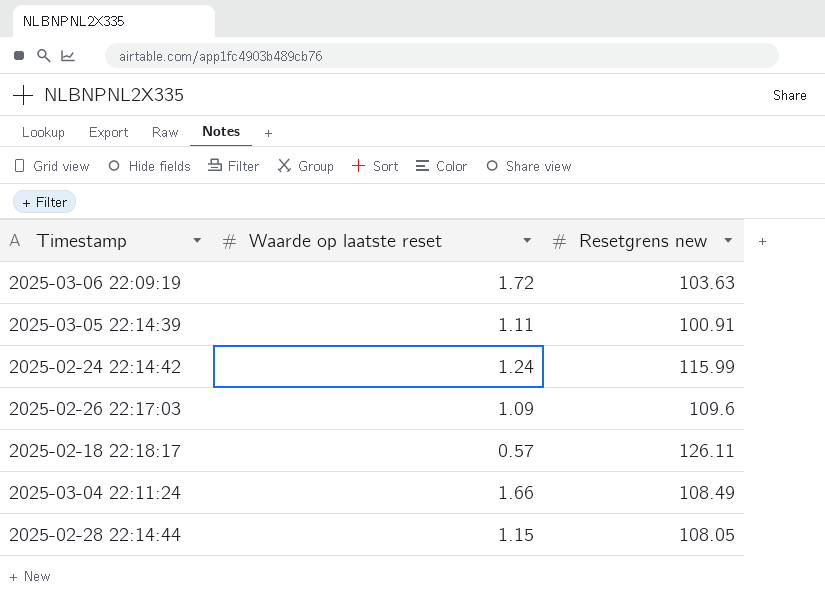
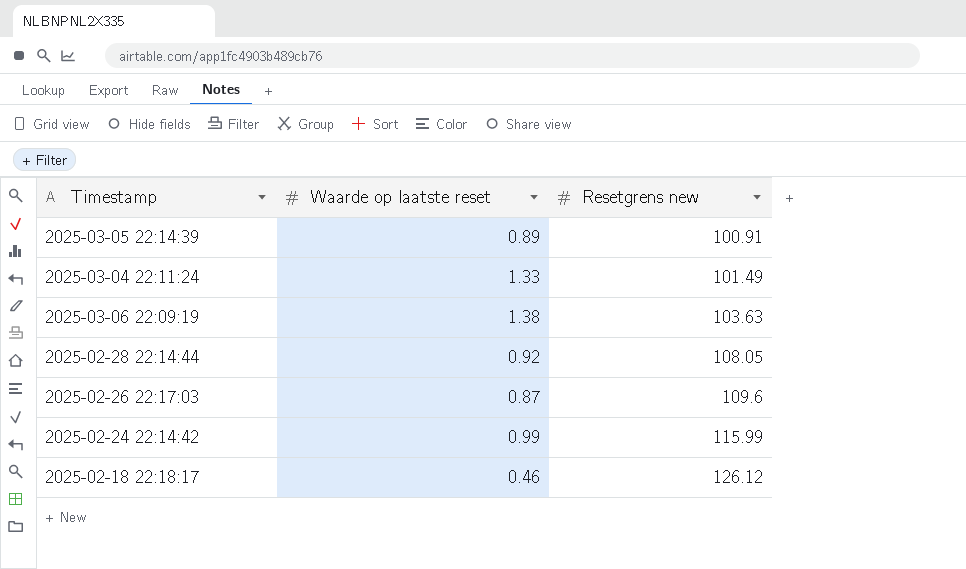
row order: none -> Resetgrens new ascending
2025-03-05 22:14:39 | Waarde op laatste reset: 1.11 -> 0.89
2025-03-04 22:11:24 | Waarde op laatste reset: 1.66 -> 1.33
2025-03-04 22:11:24 | Resetgrens new: 108.49 -> 101.49
2025-03-06 22:09:19 | Waarde op laatste reset: 1.72 -> 1.38
2025-02-28 22:14:44 | Waarde op laatste reset: 1.15 -> 0.92
2025-02-26 22:17:03 | Waarde op laatste reset: 1.09 -> 0.87
2025-02-24 22:14:42 | Waarde op laatste reset: 1.24 -> 0.99
2025-02-18 22:18:17 | Waarde op laatste reset: 0.57 -> 0.46
2025-02-18 22:18:17 | Resetgrens new: 126.11 -> 126.12

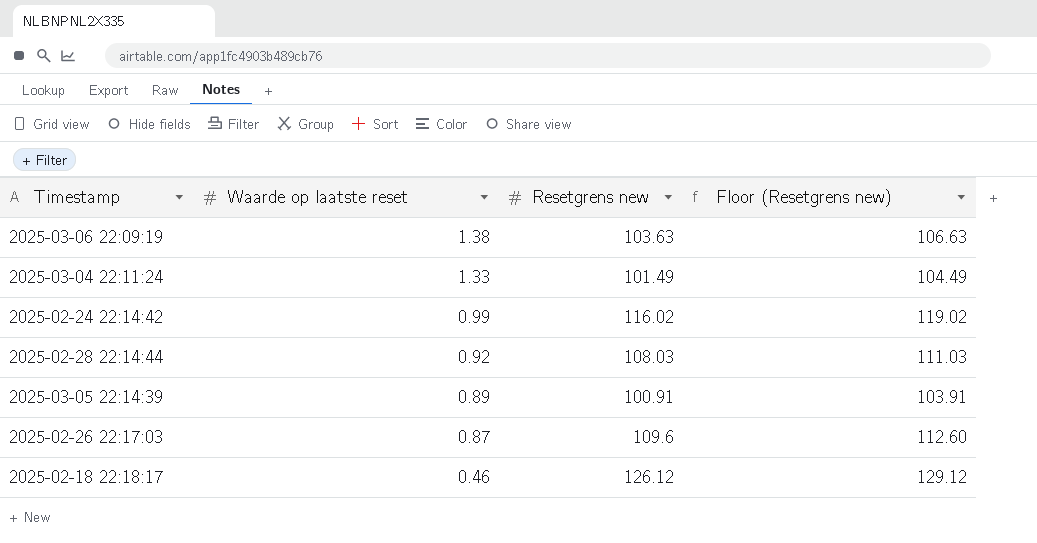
row order: Resetgrens new ascending -> Waarde op laatste reset descending
column Floor (Resetgrens new) | formula: none -> [Resetgrens new] + 3
2025-02-24 22:14:42 | Resetgrens new: 115.99 -> 116.02
2025-02-28 22:14:44 | Resetgrens new: 108.05 -> 108.03

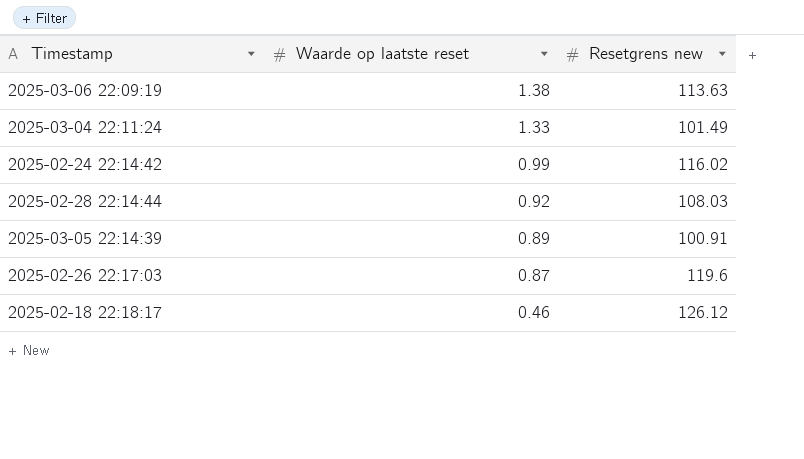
column Floor (Resetgrens new) | formula: [Resetgrens new] + 3 -> none
2025-03-06 22:09:19 | Resetgrens new: 103.63 -> 113.63
2025-02-26 22:17:03 | Resetgrens new: 109.6 -> 119.6

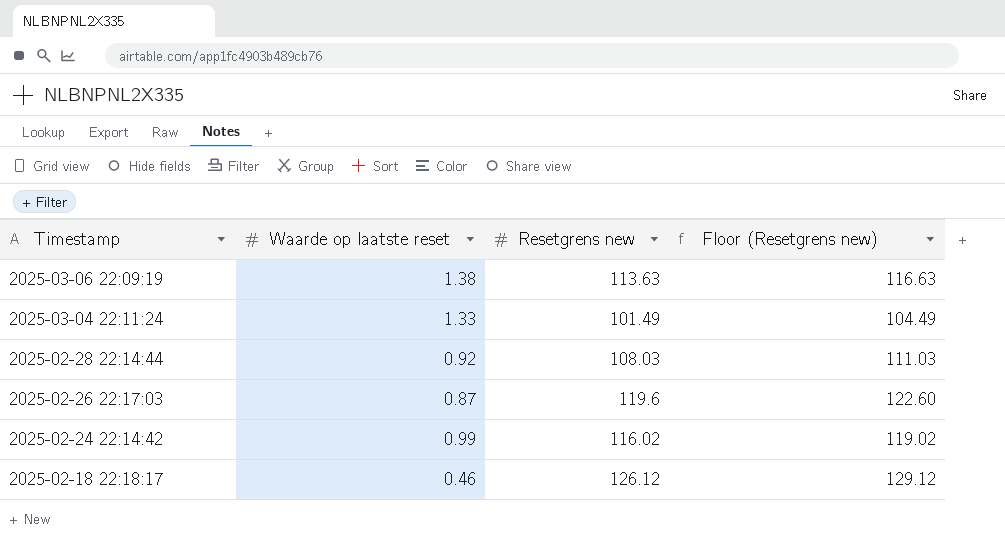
row order: Waarde op laatste reset descending -> Timestamp descending
column Floor (Resetgrens new) | formula: none -> [Resetgrens new] + 3
row 2025-03-05 22:14:39: 0.89 | 100.91 -> none

